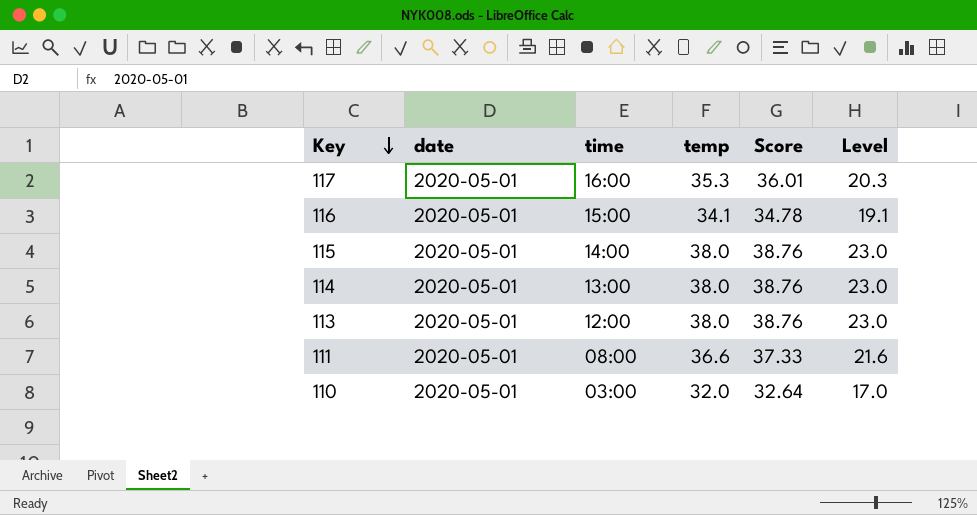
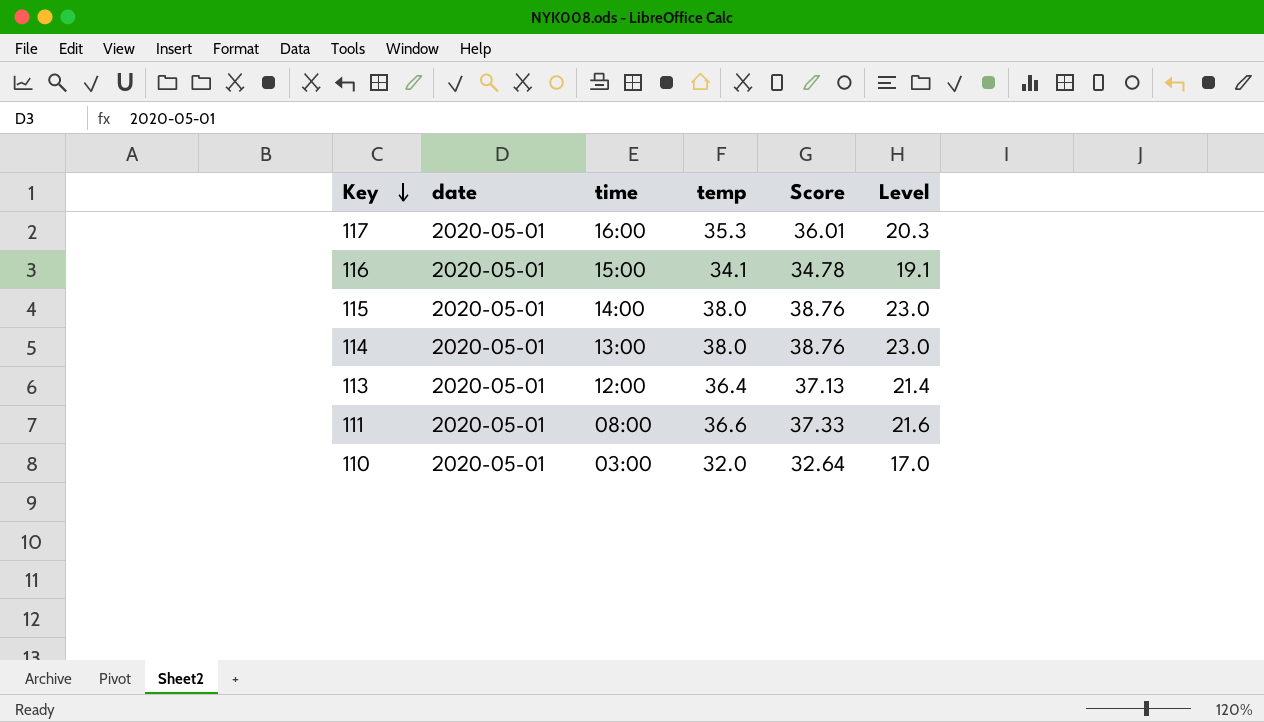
113 | temp: 38.0 -> 36.4
113 | Score: 38.76 -> 37.13
113 | Level: 23.0 -> 21.4

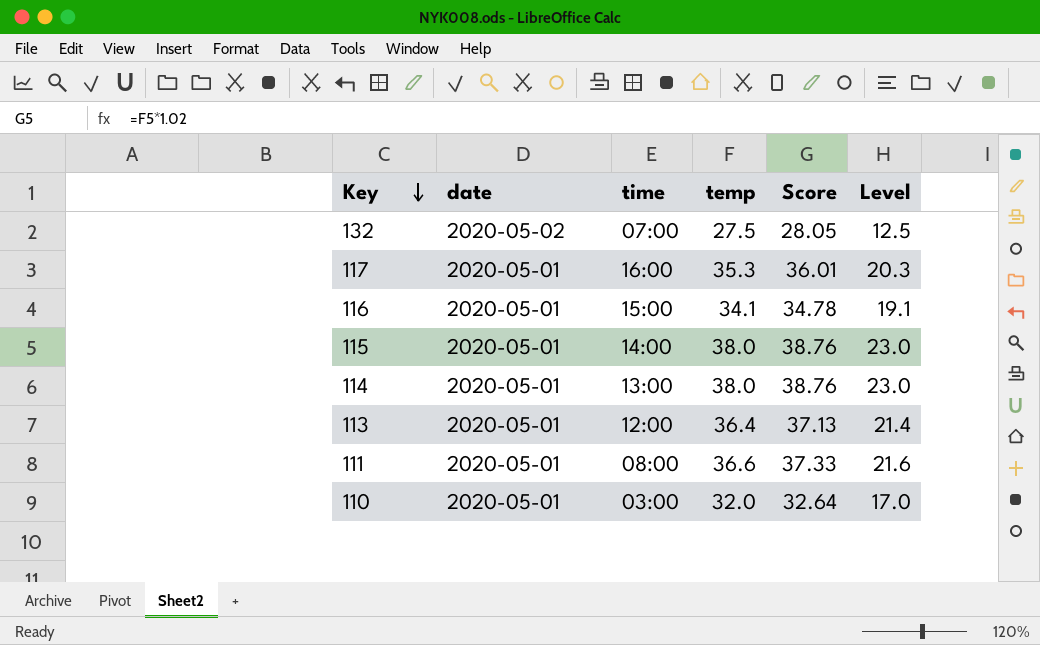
row 132: none -> 2020-05-02 | 07:00 | 27.5 | 28.05 | 12.5

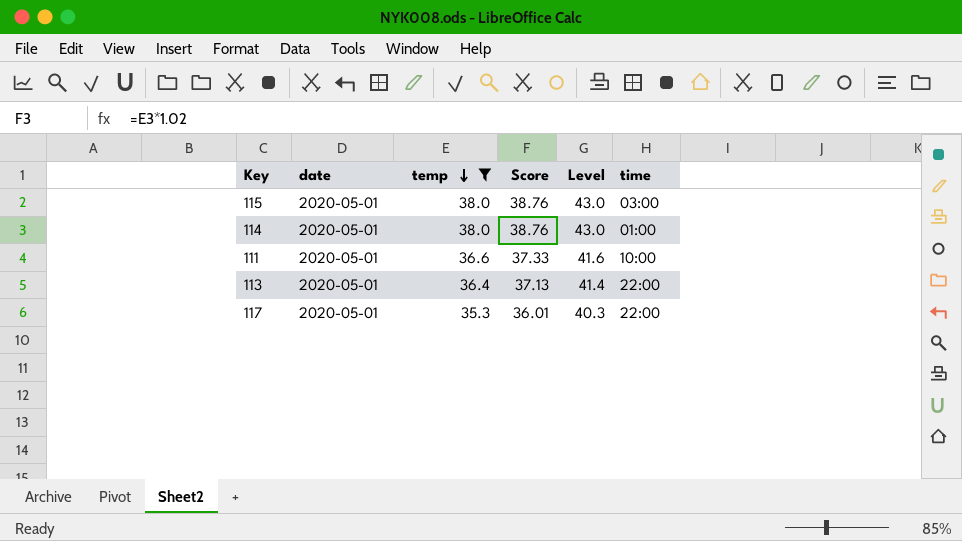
filter: none -> temp >= 35.3
row order: Key descending -> temp descending
column Level | formula: [temp] - 15 -> [temp] + 5
column time | position: 3 -> 6
115 | time: 14:00 -> 03:00
114 | time: 13:00 -> 01:00
111 | time: 08:00 -> 10:00
113 | time: 12:00 -> 22:00
117 | time: 16:00 -> 22:00

